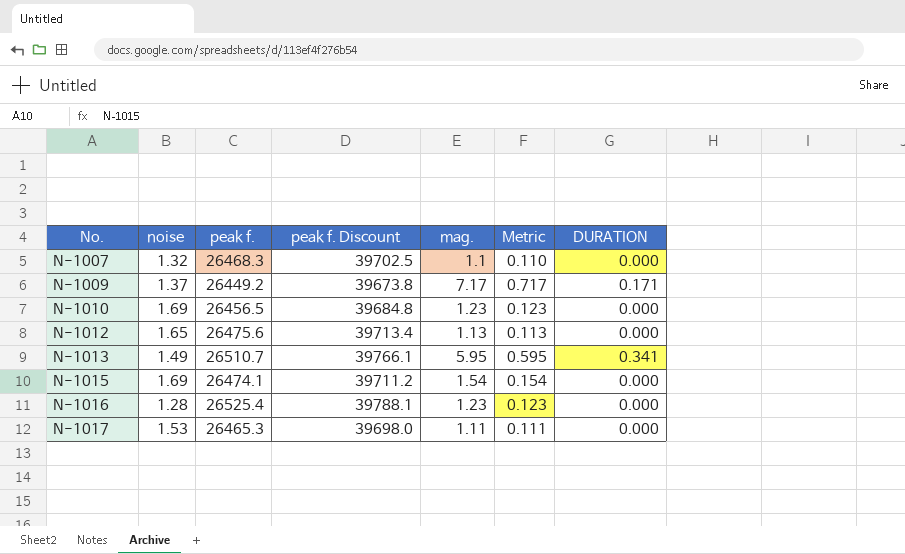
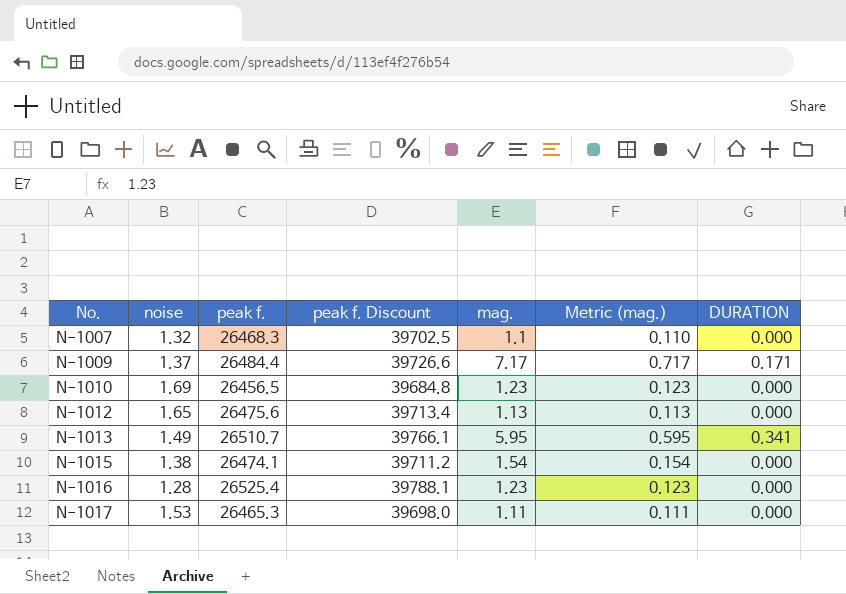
column name: Metric -> Metric (mag.)
N-1009 | peak f.: 26449.2 -> 26484.4
N-1009 | peak f. Discount: 39673.8 -> 39726.6
N-1015 | noise: 1.69 -> 1.38

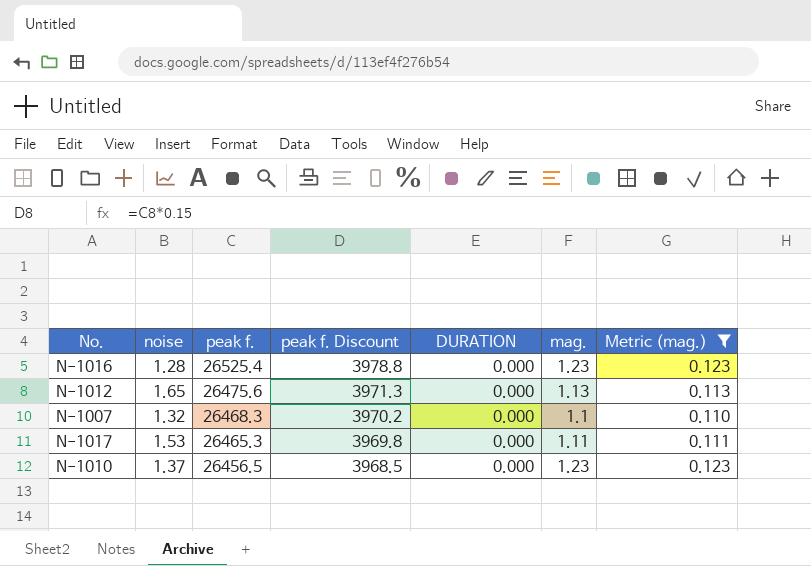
filter: none -> Metric (mag.) <= 0.123
row order: No. ascending -> peak f. descending
column peak f. Discount | formula: [peak f.] * 1.5 -> [peak f.] * 0.15
column DURATION | position: 7 -> 5
N-1010 | noise: 1.69 -> 1.37

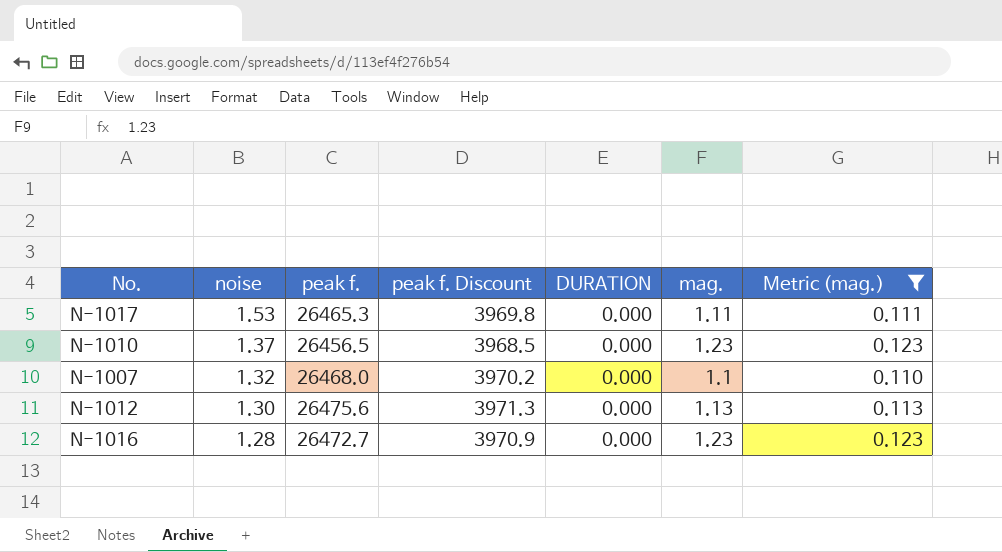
row order: peak f. descending -> noise descending
N-1007 | peak f.: 26468.3 -> 26468.0
N-1012 | noise: 1.65 -> 1.30
N-1016 | peak f.: 26525.4 -> 26472.7
N-1016 | peak f. Discount: 3978.8 -> 3970.9

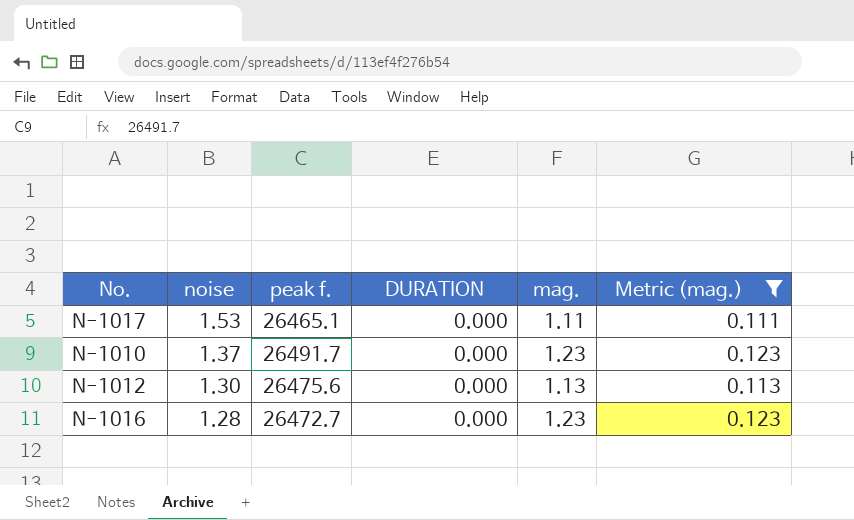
column peak f. Discount | formula: [peak f.] * 0.15 -> none
row N-1007: 1.32 | 26468.0 | 3970.2 | 0.000 | 1.1 | 0.110 -> none
N-1017 | peak f.: 26465.3 -> 26465.1
N-1010 | peak f.: 26456.5 -> 26491.7

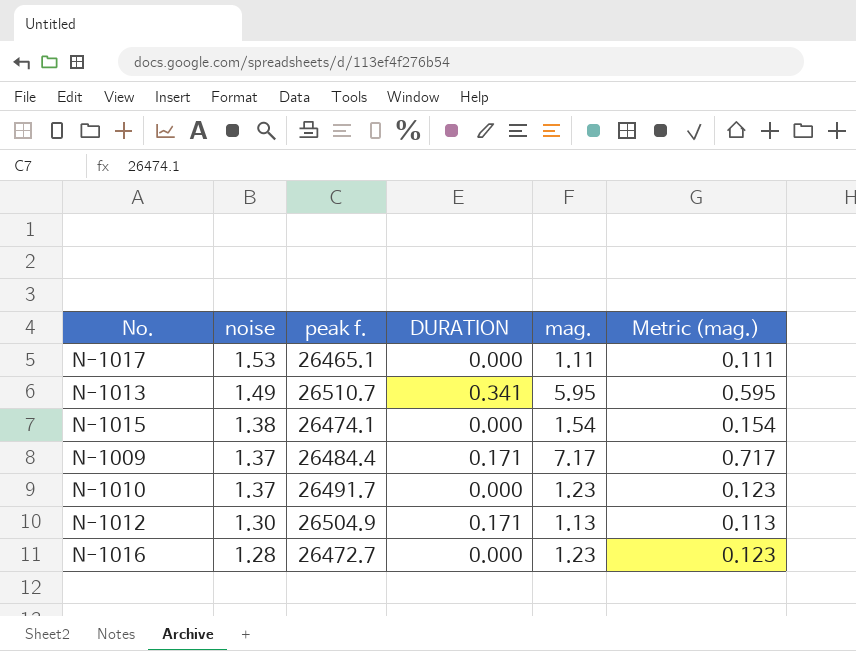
filter: Metric (mag.) <= 0.123 -> none
N-1012 | peak f.: 26475.6 -> 26504.9
N-1012 | DURATION: 0.000 -> 0.171

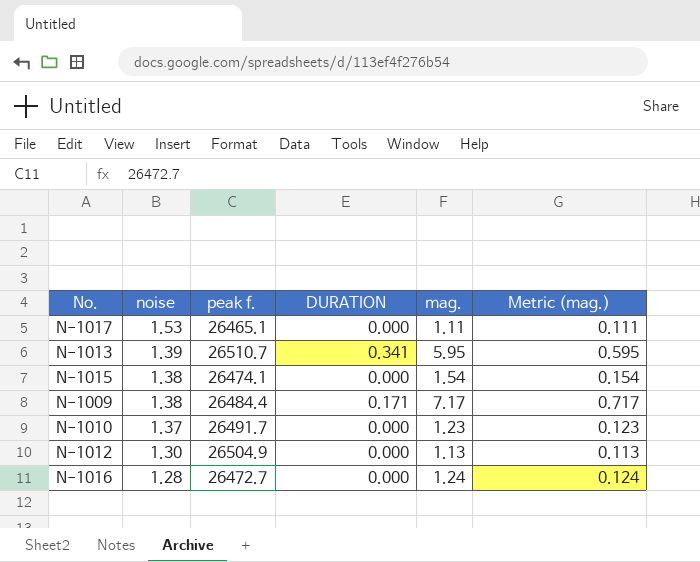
N-1013 | noise: 1.49 -> 1.39
N-1009 | noise: 1.37 -> 1.38
N-1012 | DURATION: 0.171 -> 0.000
N-1016 | mag.: 1.23 -> 1.24
N-1016 | Metric (mag.): 0.123 -> 0.124

